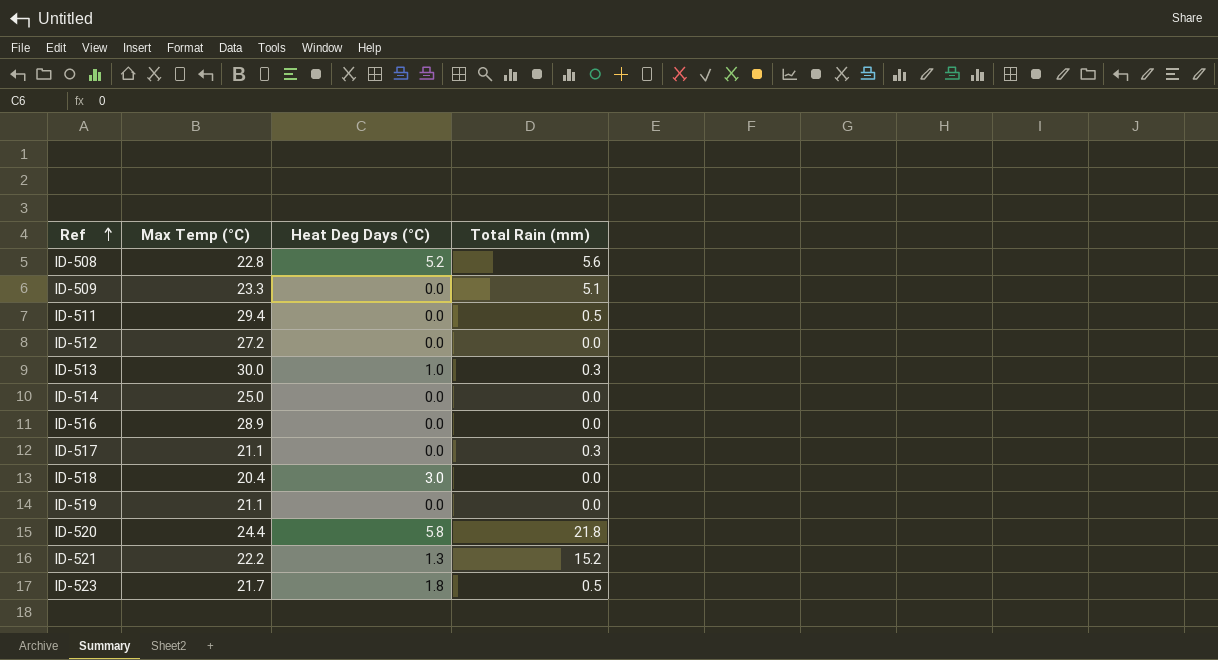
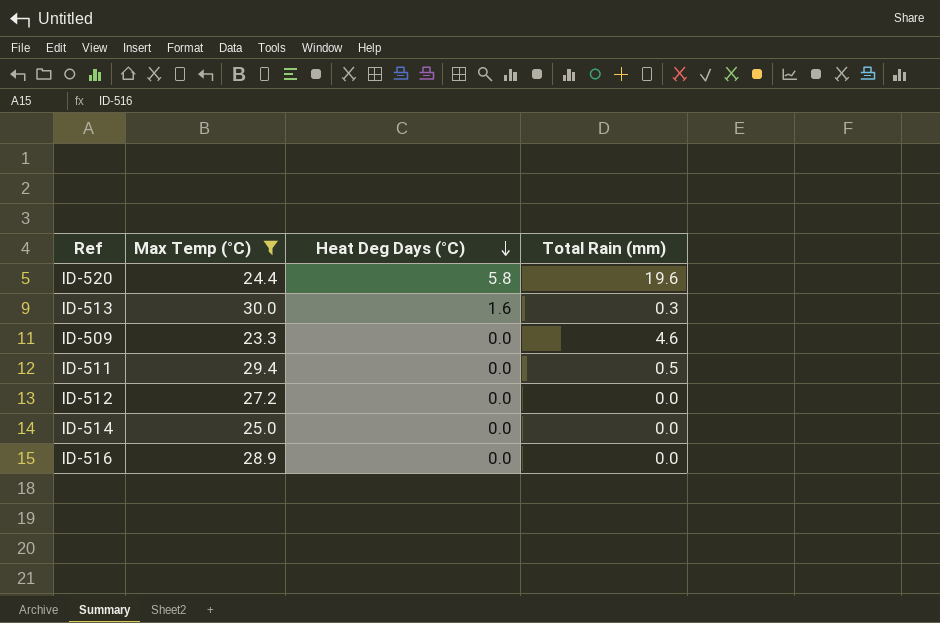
filter: none -> Max Temp (°C) >= 23.3
row order: Ref ascending -> Heat Deg Days (°C) descending
ID-520 | Total Rain (mm): 21.8 -> 19.6
ID-513 | Heat Deg Days (°C): 1.0 -> 1.6
ID-509 | Total Rain (mm): 5.1 -> 4.6

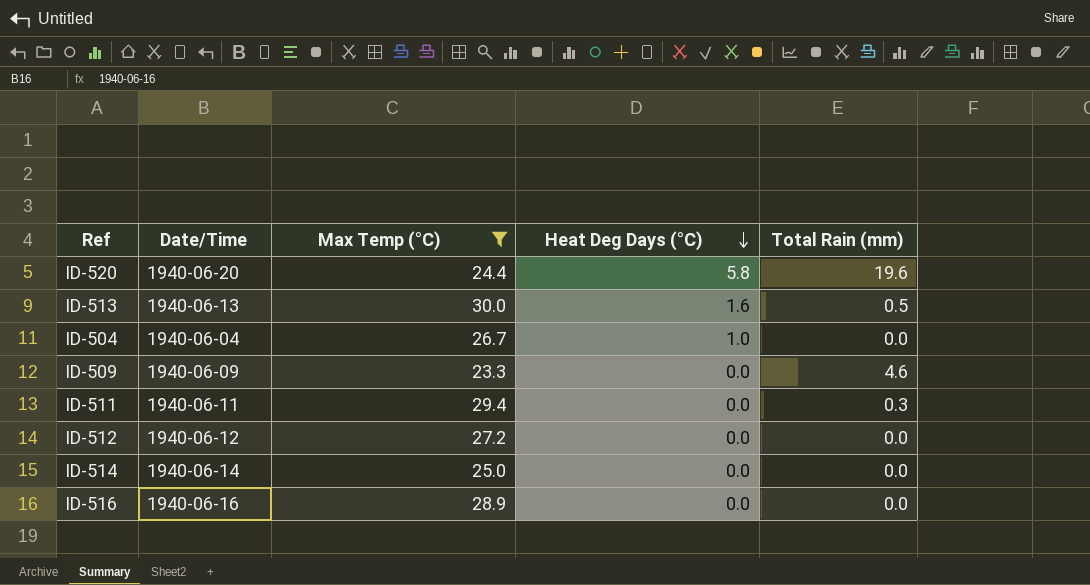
column Date/Time | position: none -> 2
ID-513 | Total Rain (mm): 0.3 -> 0.5
row ID-504: none -> 1940-06-04 | 26.7 | 1.0 | 0.0
ID-511 | Total Rain (mm): 0.5 -> 0.3

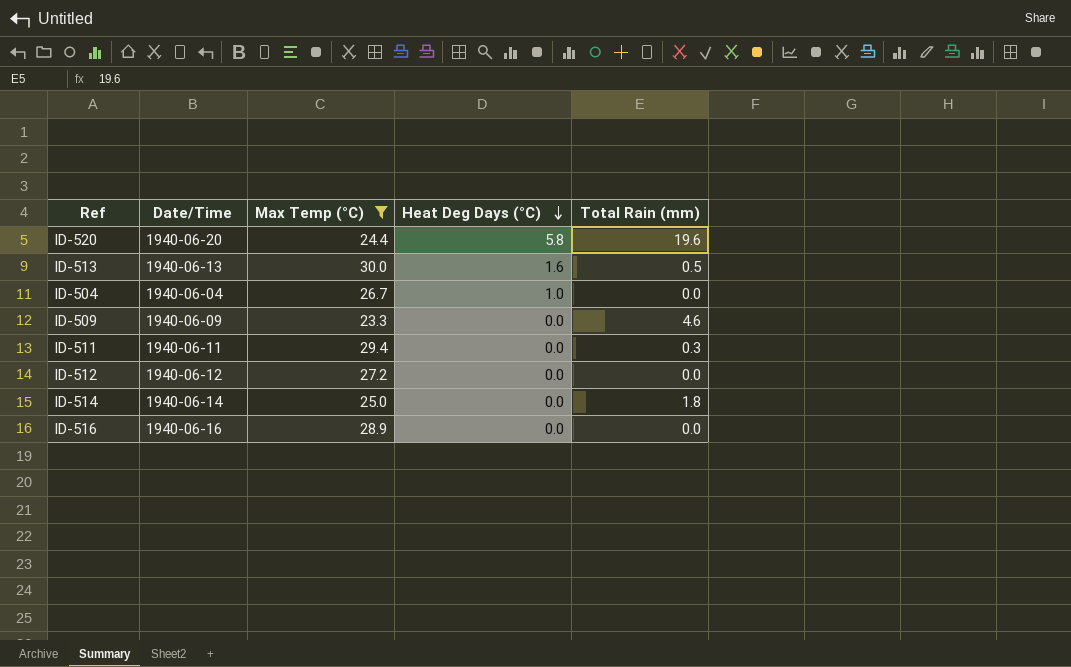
ID-514 | Total Rain (mm): 0.0 -> 1.8

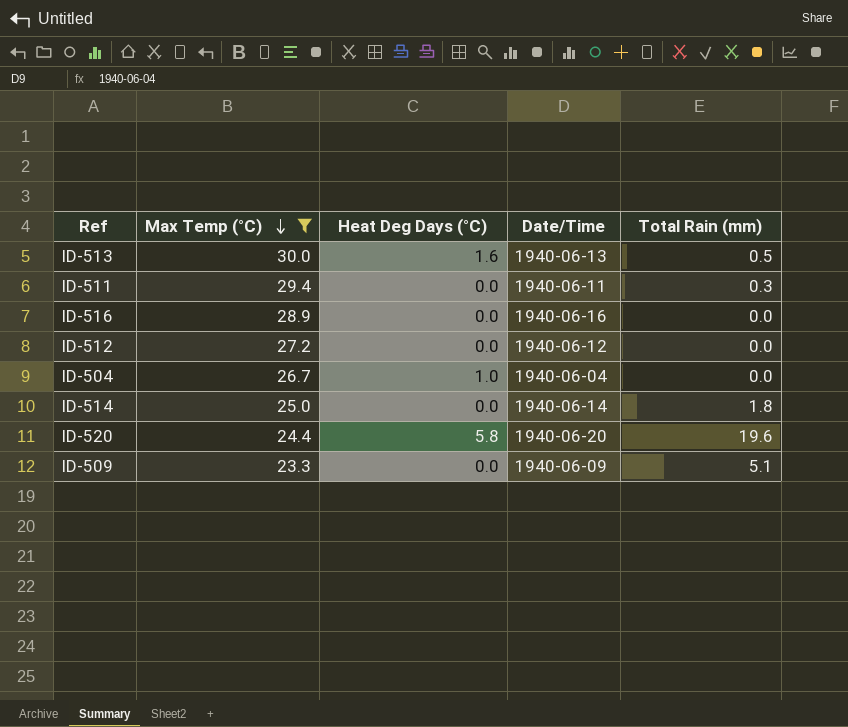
row order: Heat Deg Days (°C) descending -> Max Temp (°C) descending
column Date/Time | position: 2 -> 4
ID-509 | Total Rain (mm): 4.6 -> 5.1

